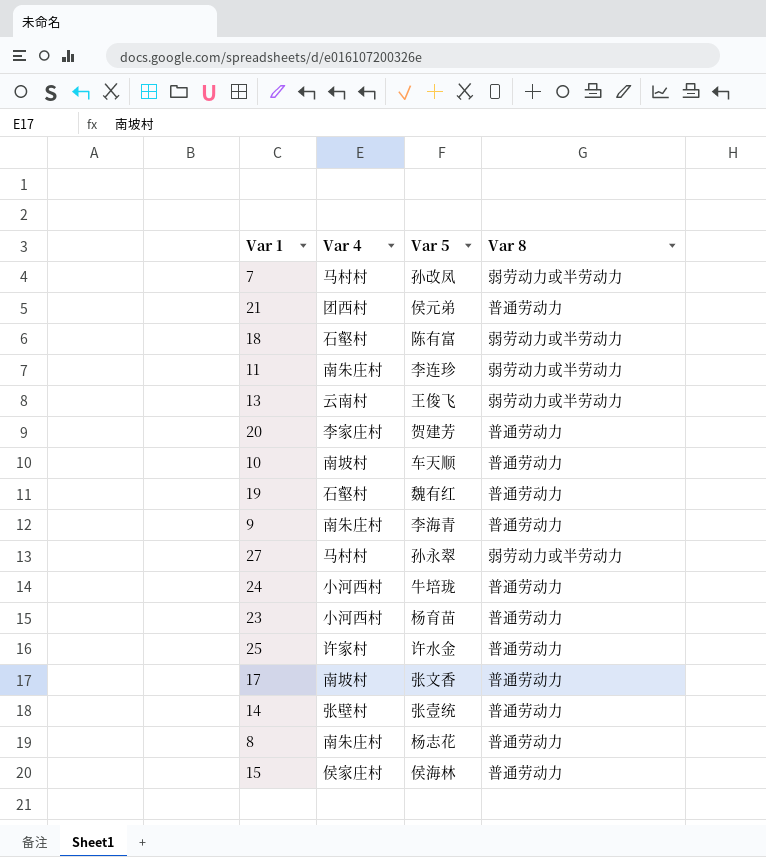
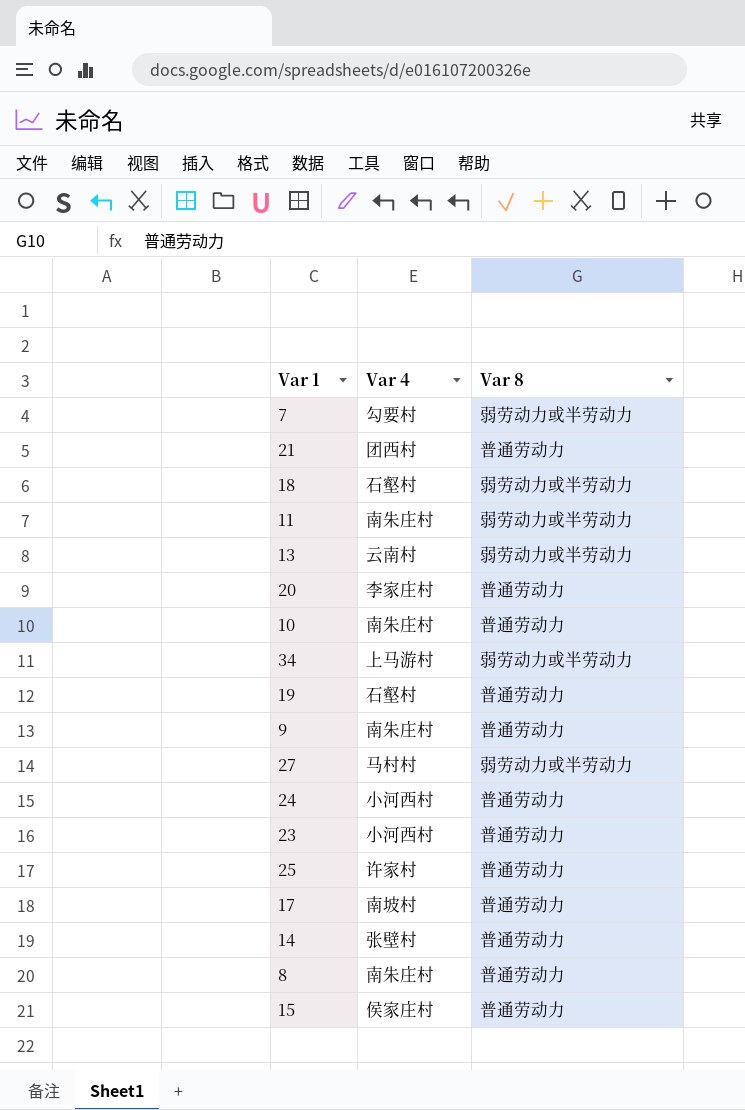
column Var 5 | position: 3 -> none
7 | Var 4: 马村村 -> 勾要村
10 | Var 4: 南坡村 -> 南朱庄村
row 34: none -> 上马游村 | 弱劳动力或半劳动力

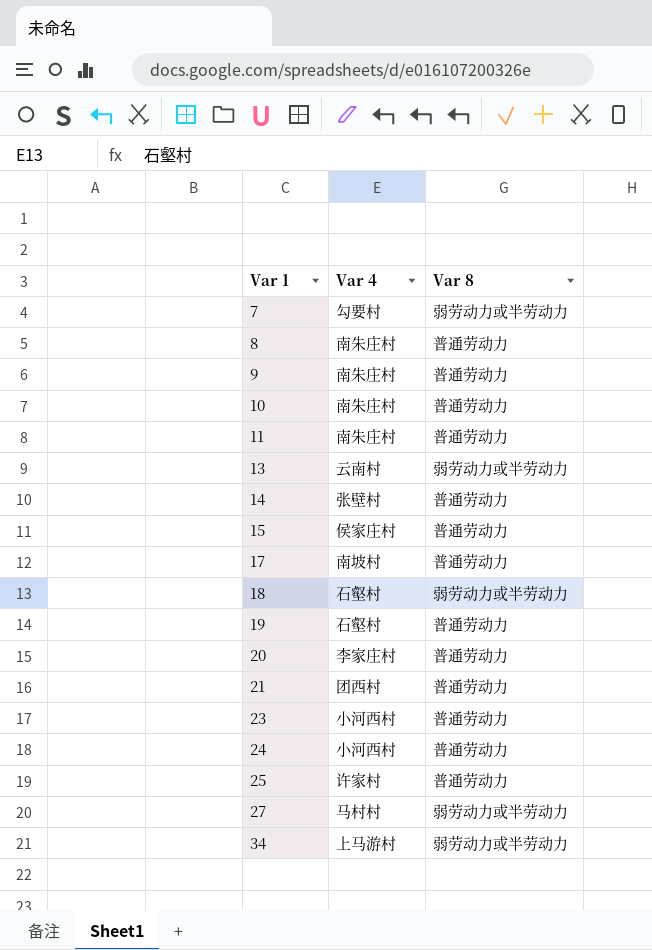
row order: none -> Var 1 ascending
11 | Var 8: 弱劳动力或半劳动力 -> 普通劳动力

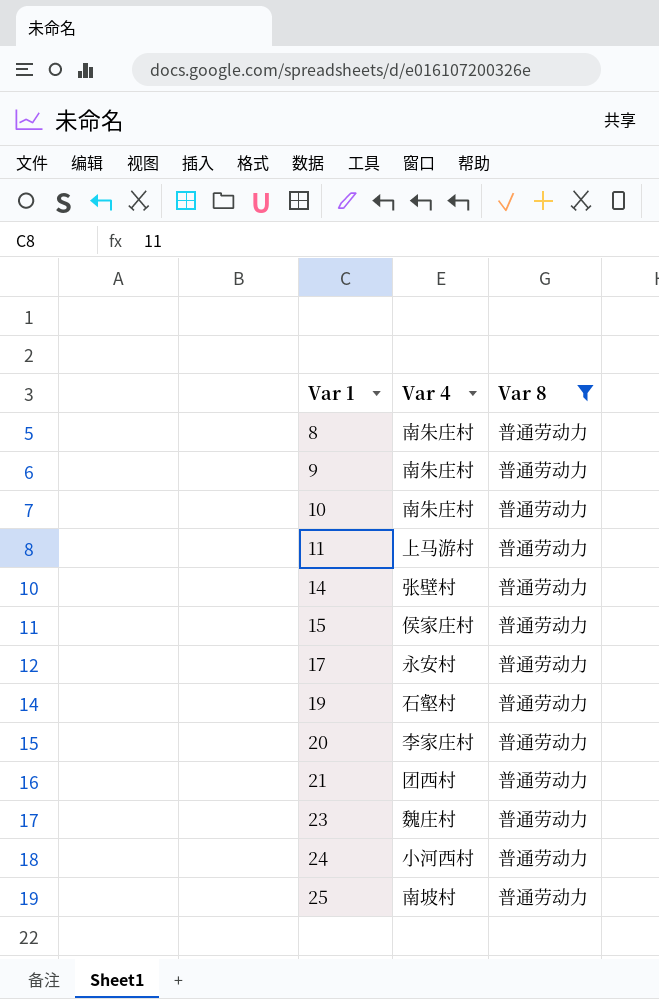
filter: none -> Var 8 = 普通劳动力
11 | Var 4: 南朱庄村 -> 上马游村
17 | Var 4: 南坡村 -> 永安村
23 | Var 4: 小河西村 -> 魏庄村
25 | Var 4: 许家村 -> 南坡村

